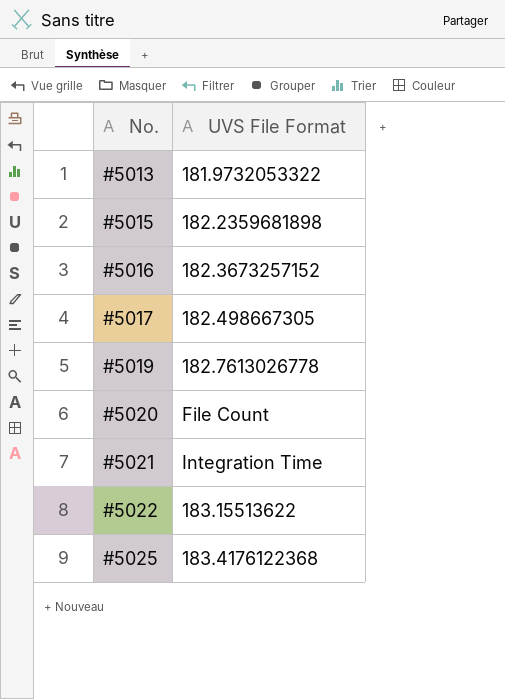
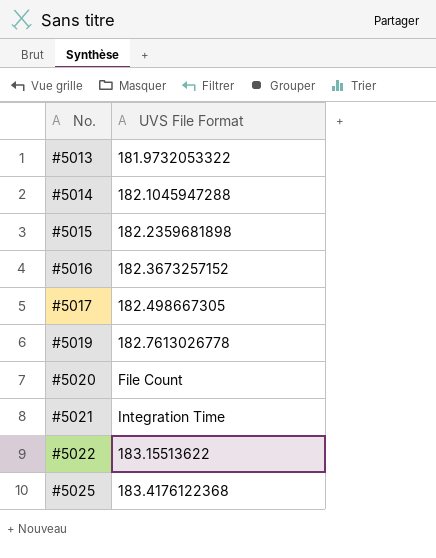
row #5014: none -> 182.1045947288

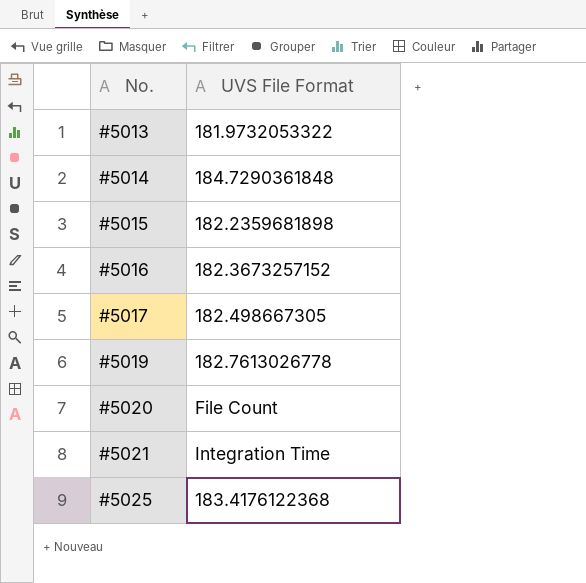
row #5022: 183.15513622 -> none
#5014 | UVS File Format: 182.1045947288 -> 184.7290361848

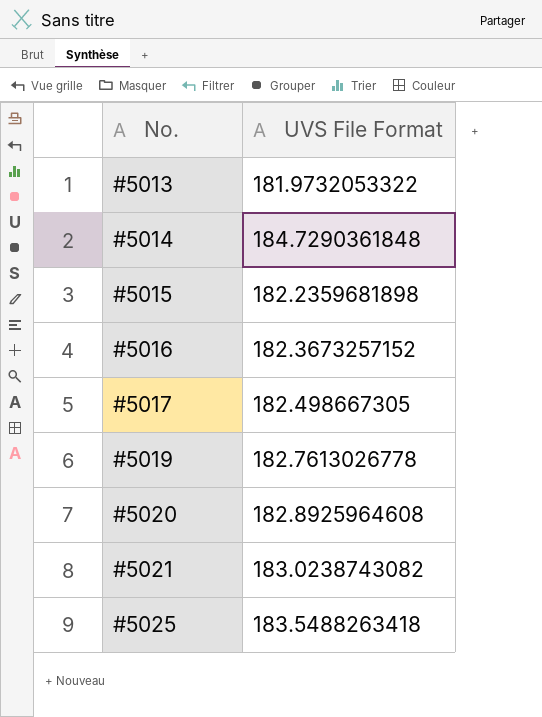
#5020 | UVS File Format: File Count -> 182.8925964608
#5021 | UVS File Format: Integration Time -> 183.0238743082
#5025 | UVS File Format: 183.4176122368 -> 183.5488263418

